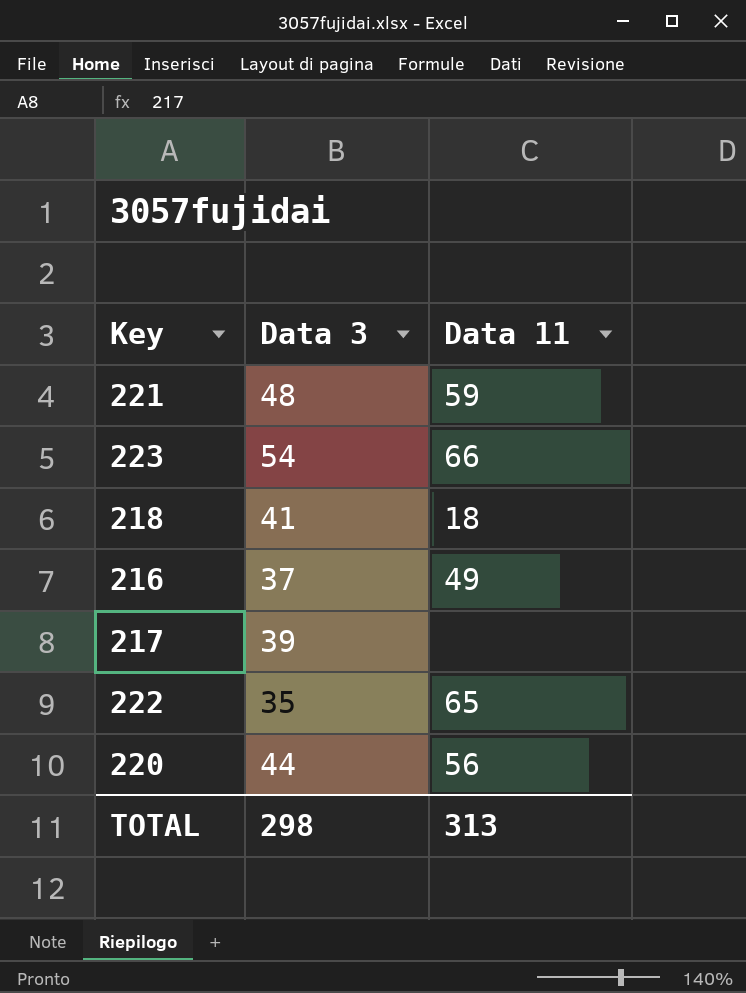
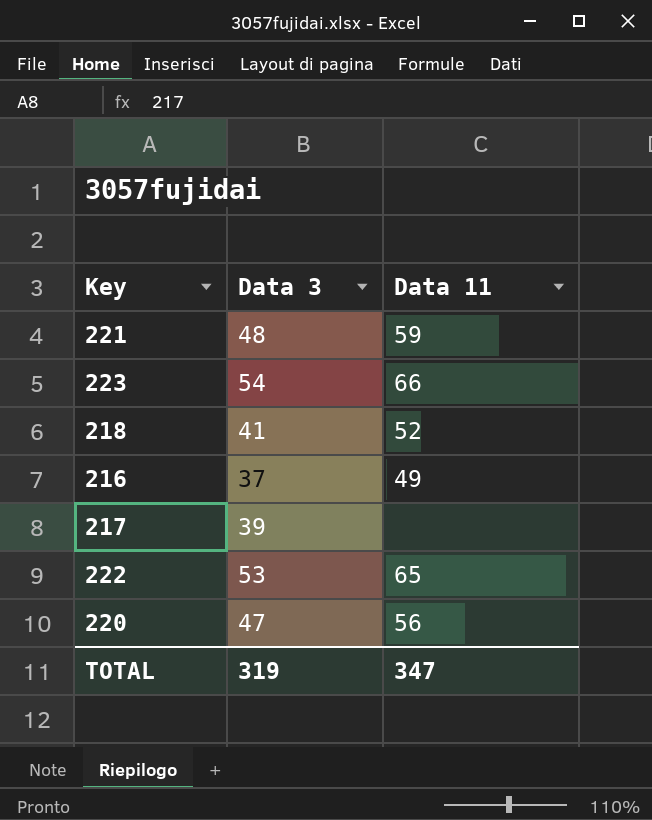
218 | Data 11: 18 -> 52
222 | Data 3: 35 -> 53
220 | Data 3: 44 -> 47
TOTAL | Data 3: 298 -> 319
TOTAL | Data 11: 313 -> 347

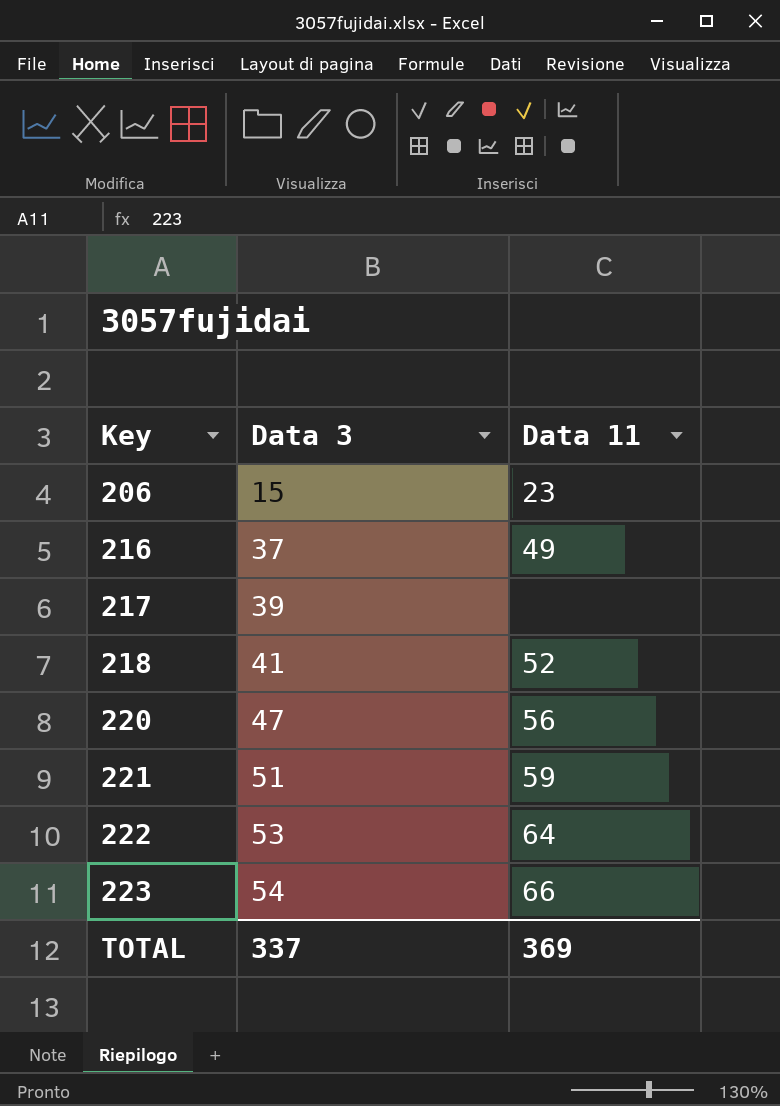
row order: none -> Key ascending
row 206: none -> 15 | 23
221 | Data 3: 48 -> 51
222 | Data 11: 65 -> 64
TOTAL | Data 3: 319 -> 337
TOTAL | Data 11: 347 -> 369

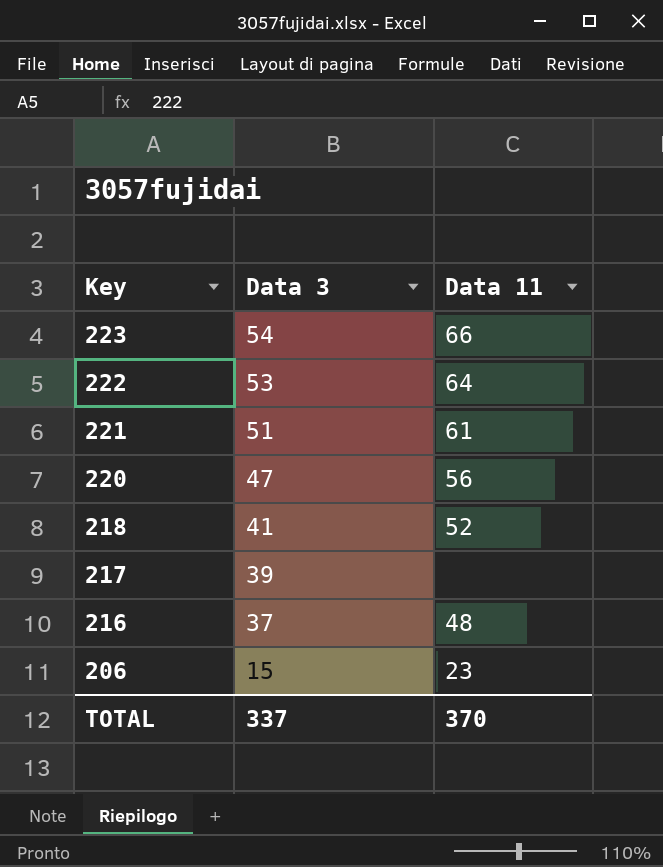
row order: Key ascending -> Key descending
221 | Data 11: 59 -> 61
216 | Data 11: 49 -> 48
TOTAL | Data 11: 369 -> 370

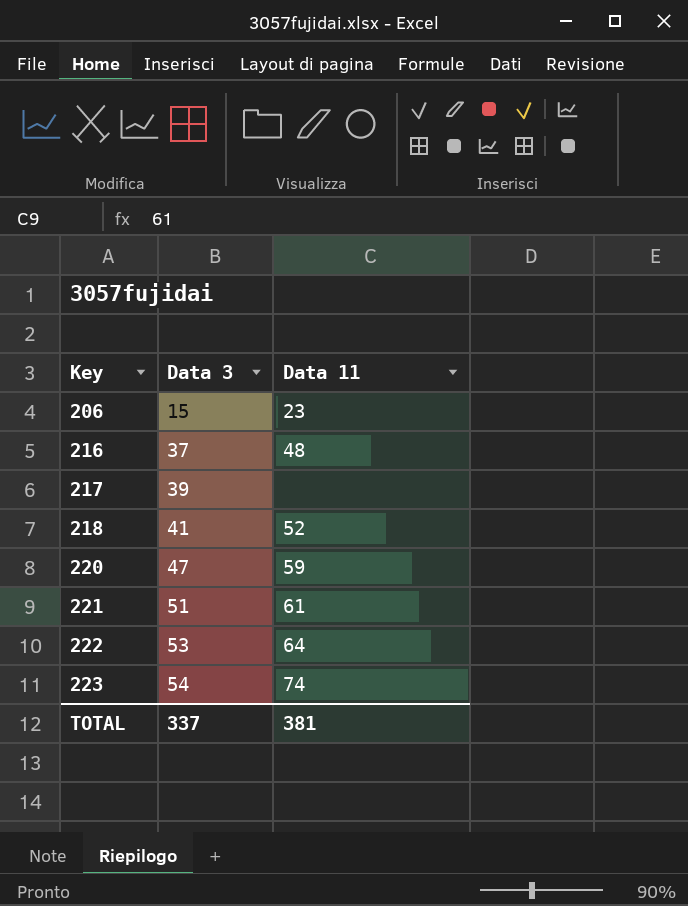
row order: Key descending -> Key ascending
220 | Data 11: 56 -> 59
223 | Data 11: 66 -> 74
TOTAL | Data 11: 370 -> 381

